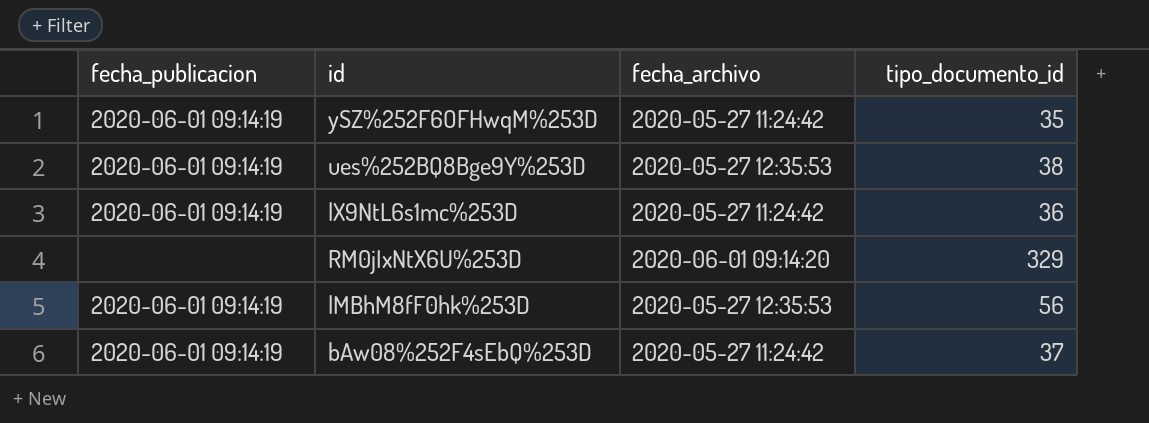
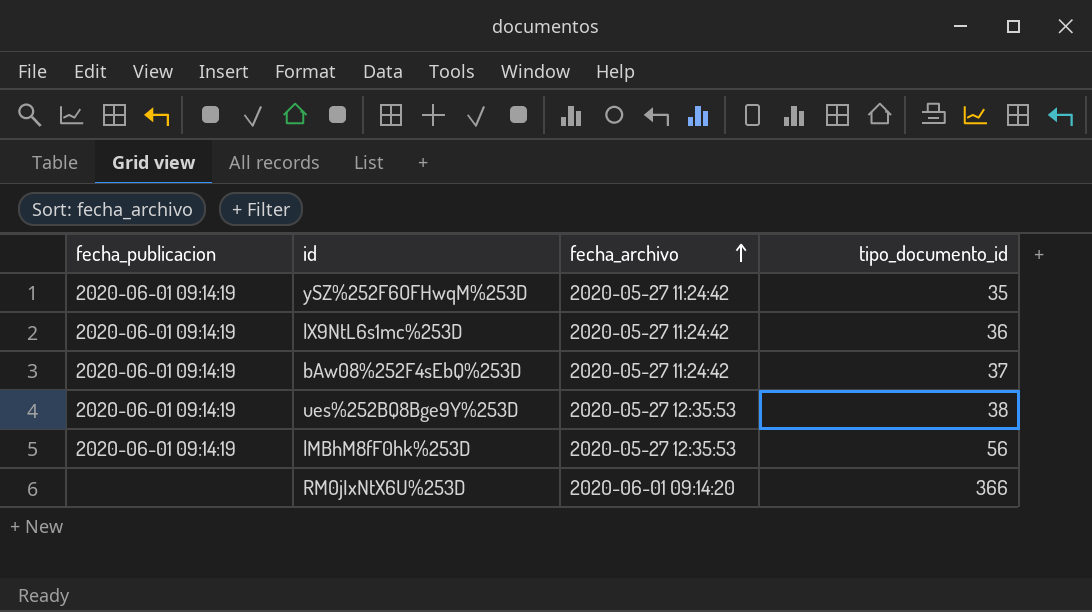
row order: none -> fecha_archivo ascending
RM0jIxNtX6U%253D | tipo_documento_id: 329 -> 366

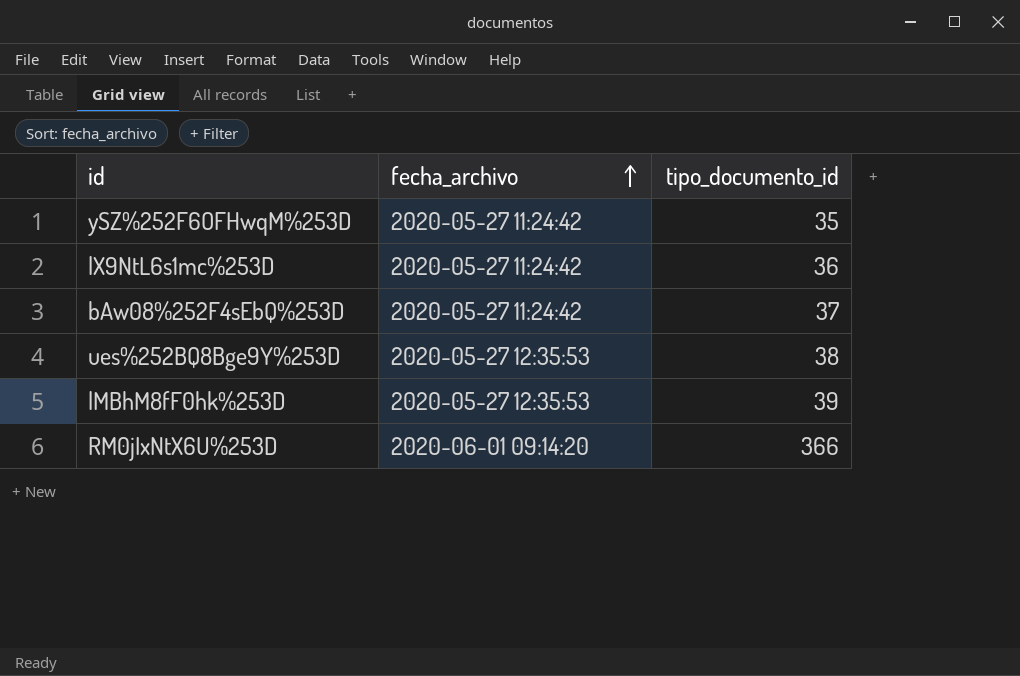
column fecha_publicacion | position: 1 -> none
lMBhM8fF0hk%253D | tipo_documento_id: 56 -> 39

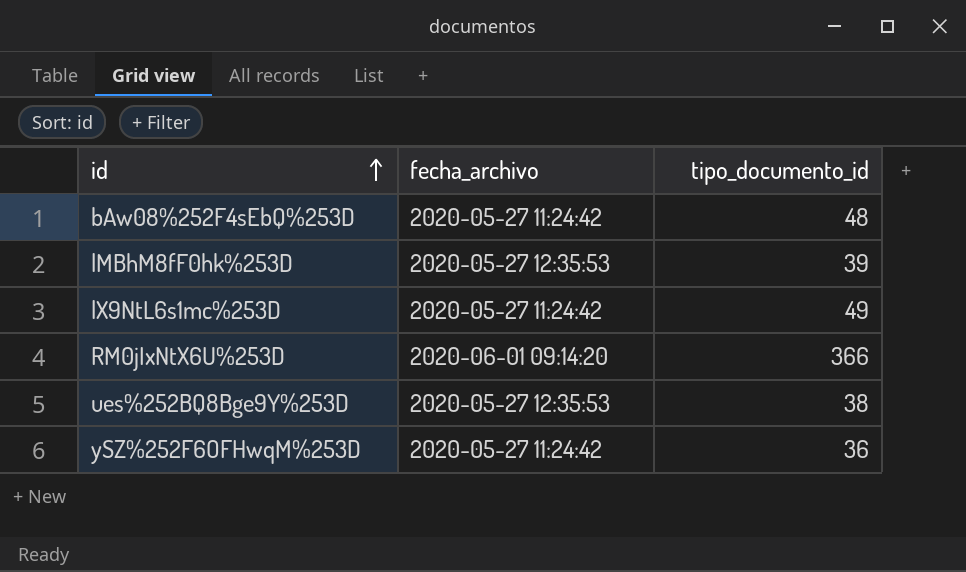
row order: fecha_archivo ascending -> id ascending
bAw08%252F4sEbQ%253D | tipo_documento_id: 37 -> 48
lX9NtL6s1mc%253D | tipo_documento_id: 36 -> 49
ySZ%252F6OFHwqM%253D | tipo_documento_id: 35 -> 36

